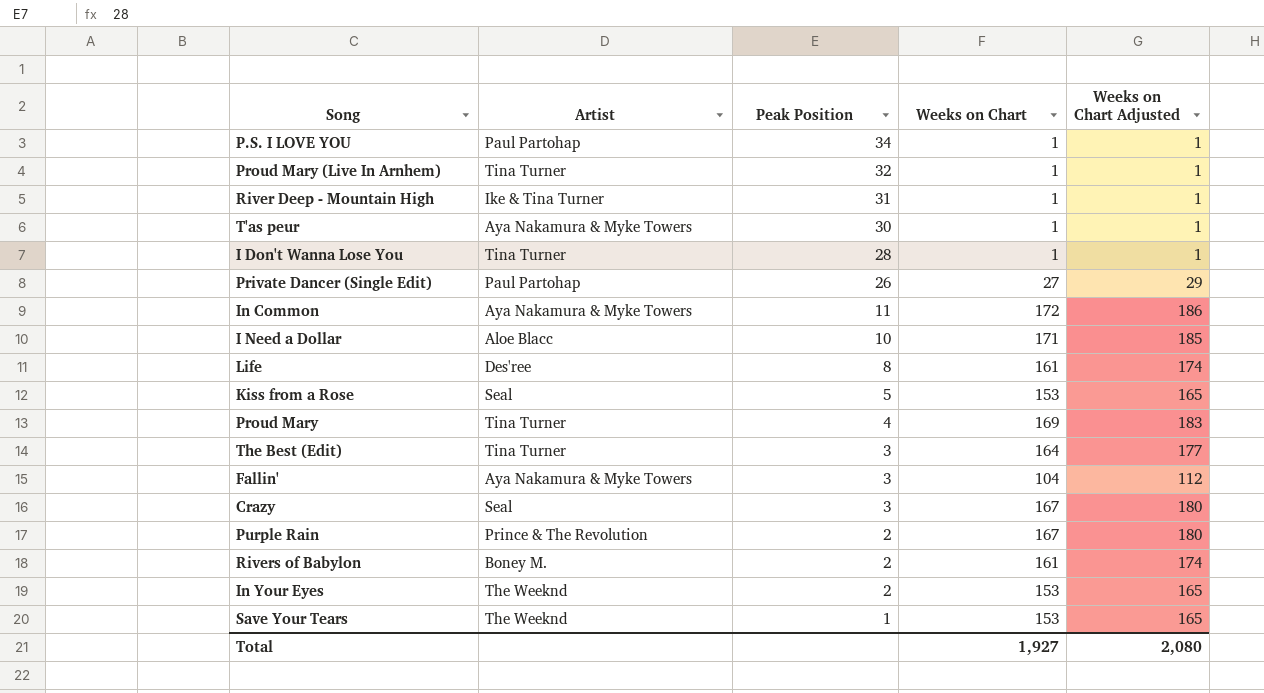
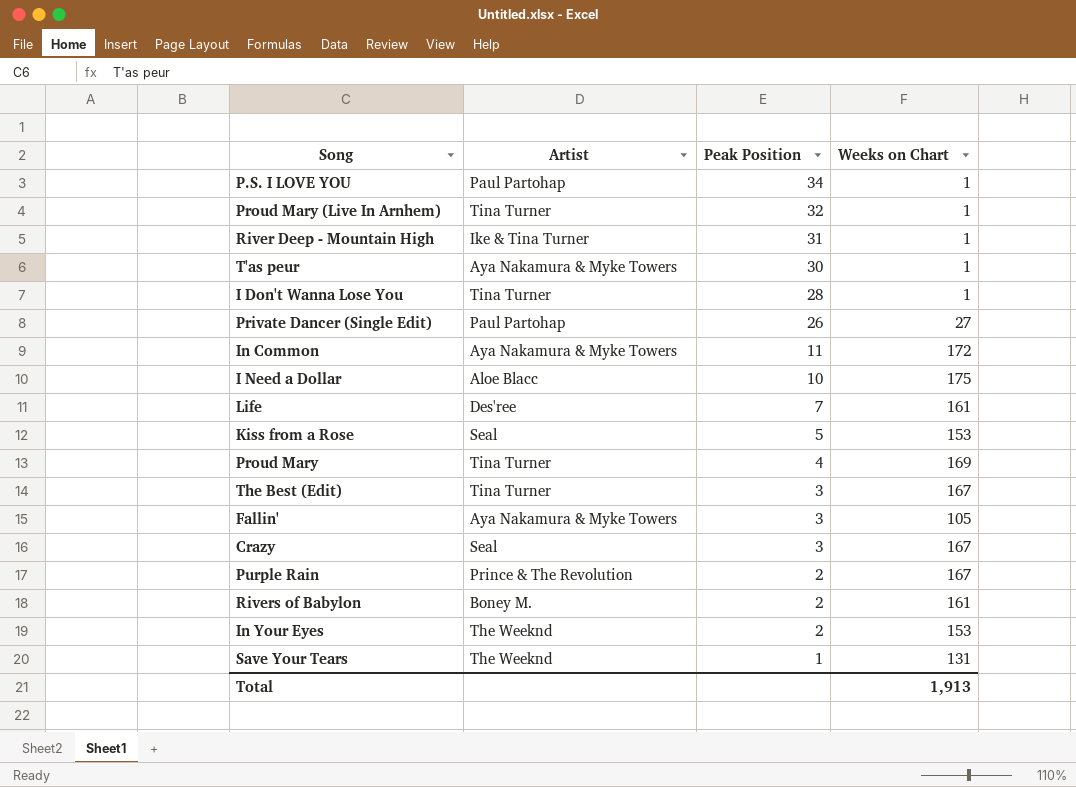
column Weeks on Chart Adjusted | formula: [Weeks on Chart] * 1.08 -> none
I Need a Dollar | Weeks on Chart: 171 -> 175
Life | Peak Position: 8 -> 7
The Best (Edit) | Weeks on Chart: 164 -> 167
Fallin' | Weeks on Chart: 104 -> 105
Save Your Tears | Weeks on Chart: 153 -> 131
Total | Weeks on Chart: 1,927 -> 1,913

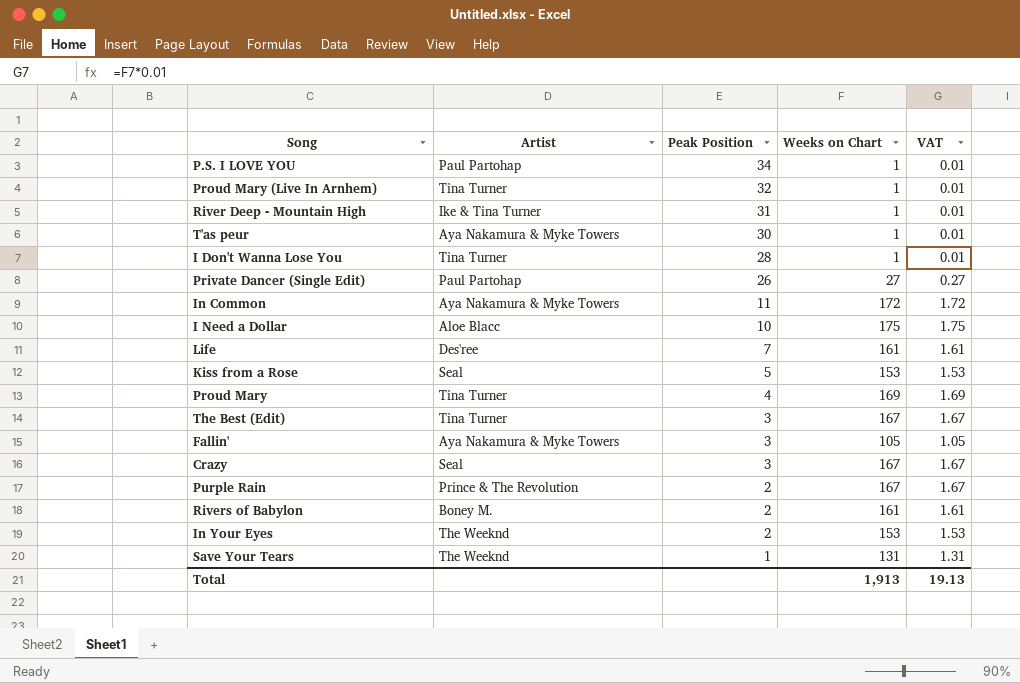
column VAT | formula: none -> [Weeks on Chart] * 0.01

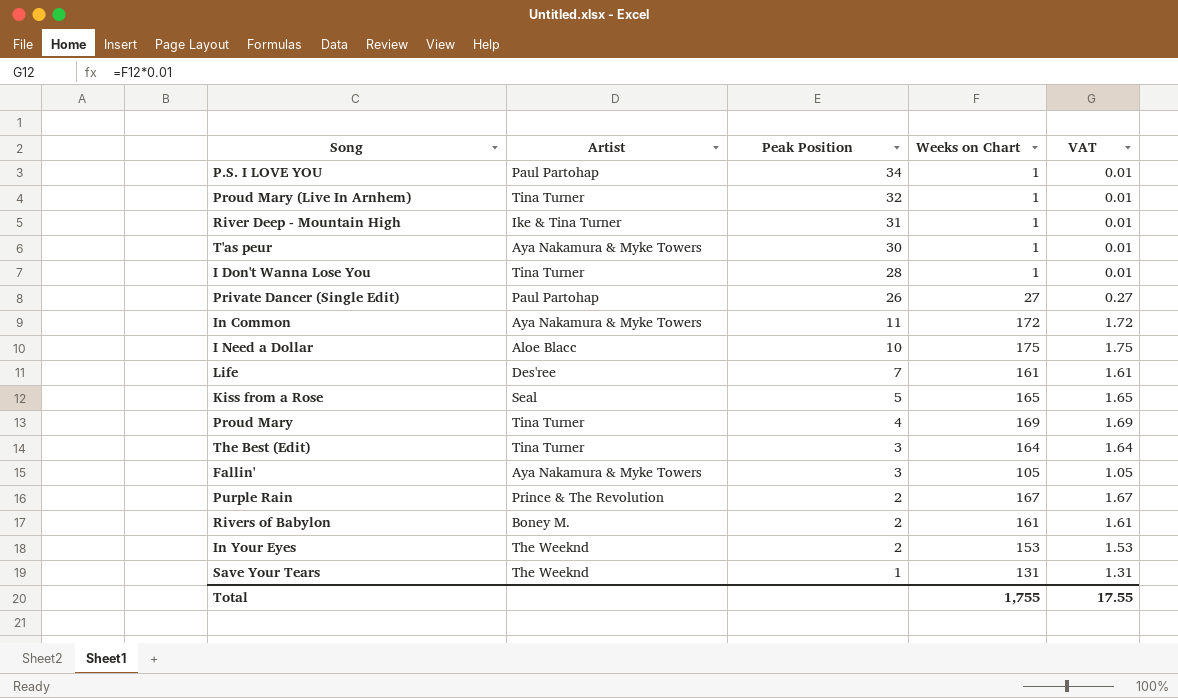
row Crazy: Seal | 3 | 167 | 1.67 -> none
Kiss from a Rose | Weeks on Chart: 153 -> 165
Kiss from a Rose | VAT: 1.53 -> 1.65
The Best (Edit) | Weeks on Chart: 167 -> 164
The Best (Edit) | VAT: 1.67 -> 1.64
Total | Weeks on Chart: 1,913 -> 1,755
Total | VAT: 19.13 -> 17.55

